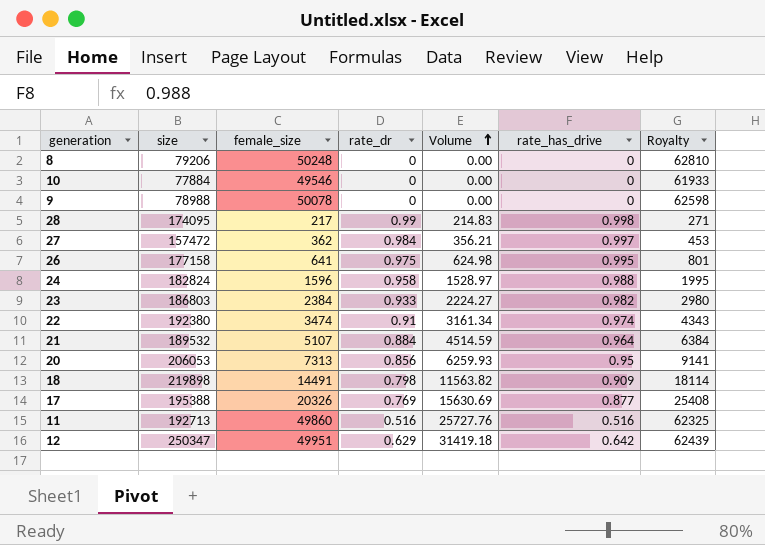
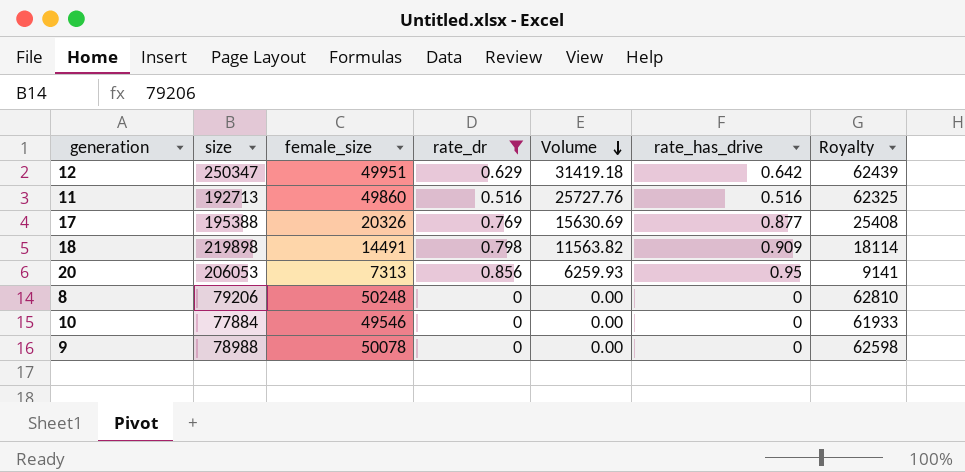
filter: none -> rate_dr <= 0.856
row order: Volume ascending -> Volume descending

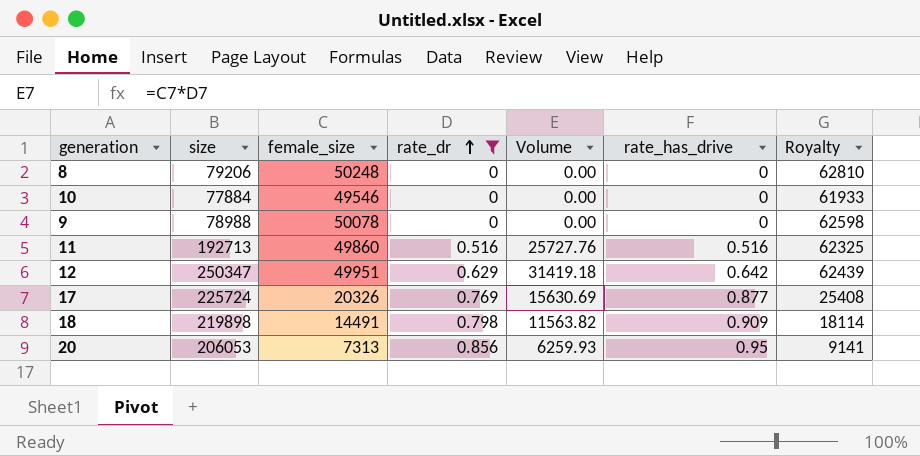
row order: Volume descending -> rate_dr ascending
17 | size: 195388 -> 225724

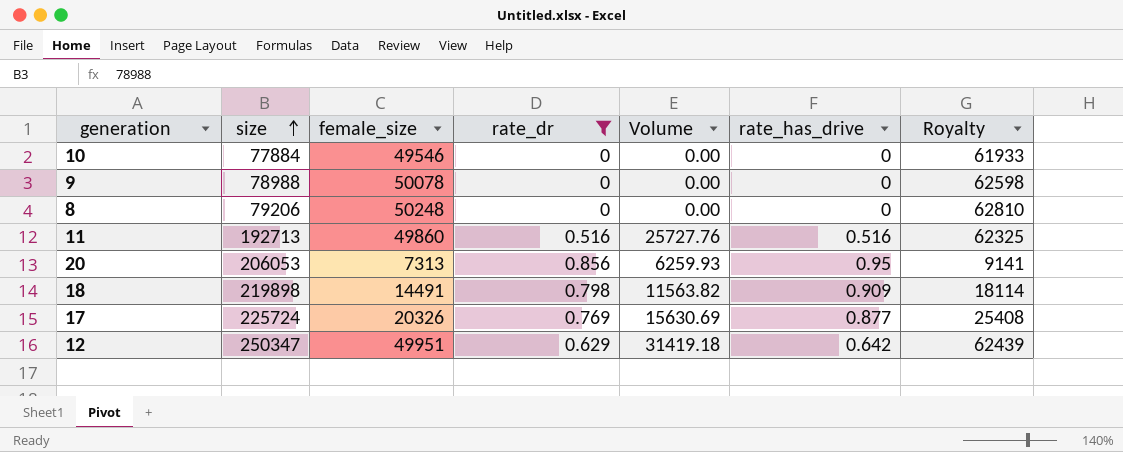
row order: rate_dr ascending -> size ascending

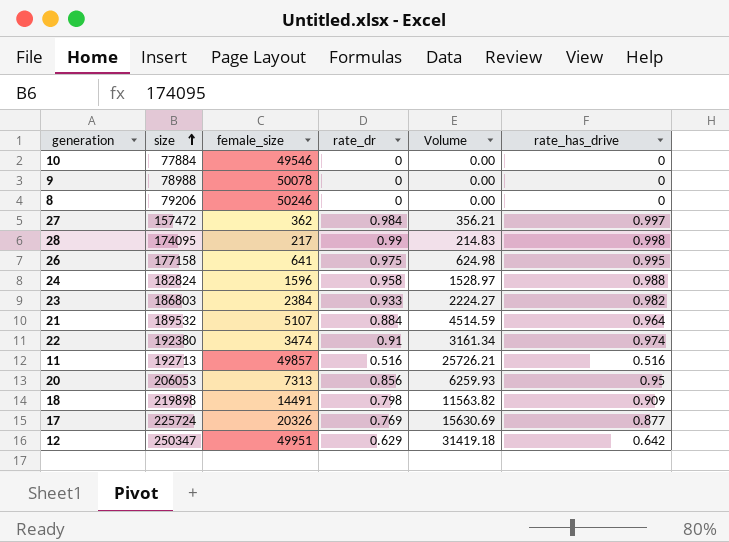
filter: rate_dr <= 0.856 -> none
column Royalty | formula: [female_size] * 1.25 -> none
8 | female_size: 50248 -> 50246
11 | female_size: 49860 -> 49857
11 | Volume: 25727.76 -> 25726.21

